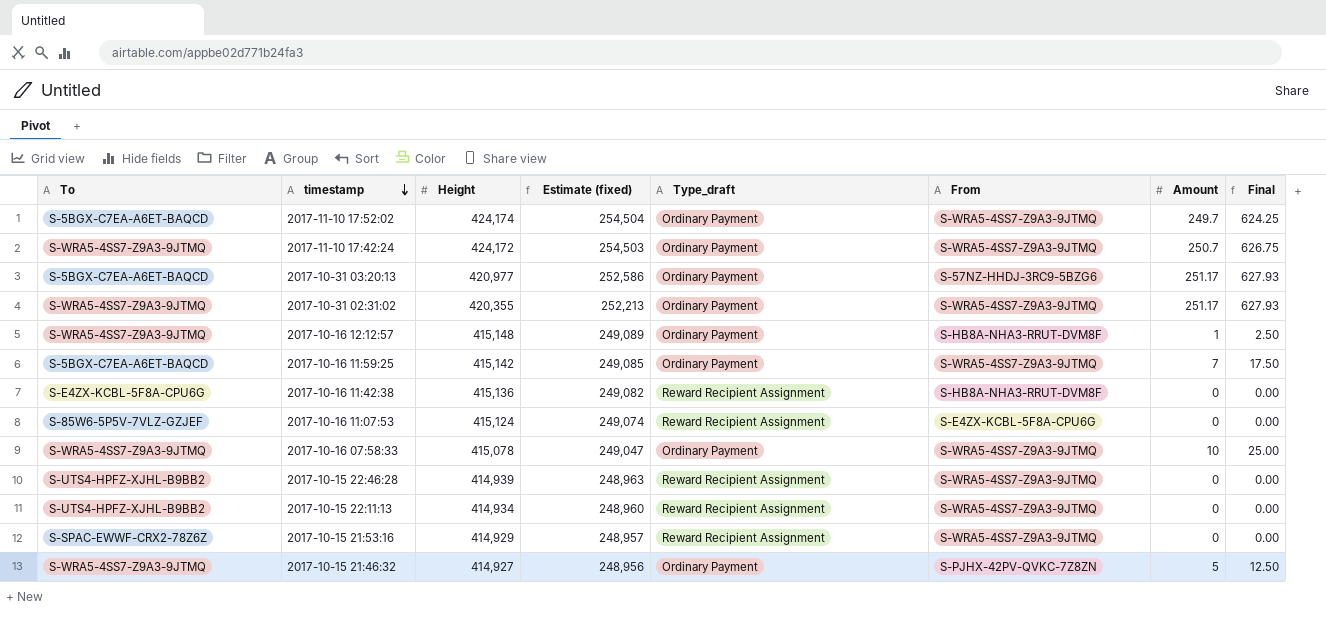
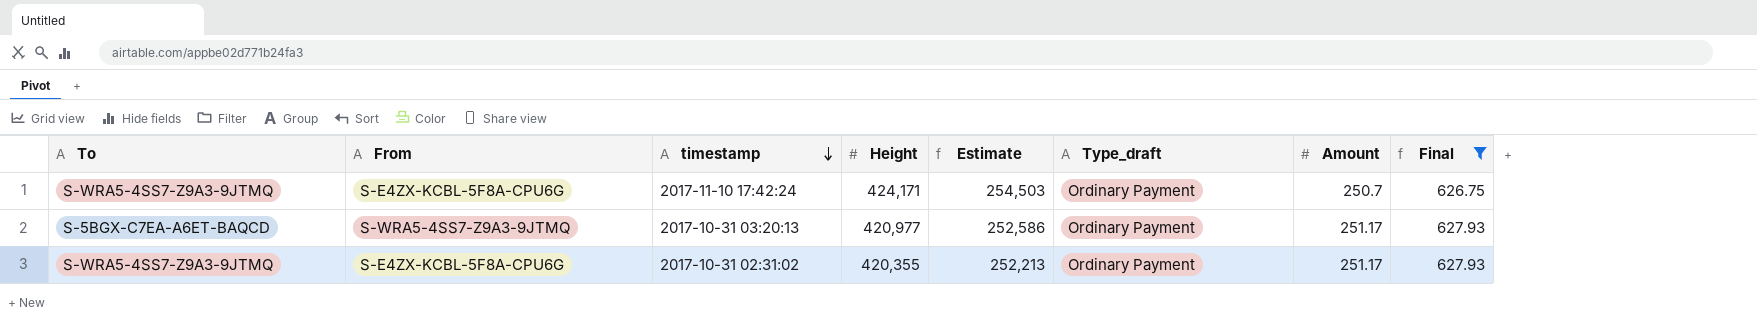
filter: none -> Final >= 626.75
column From | position: 6 -> 2
column name: Estimate (fixed) -> Estimate
2017-11-10 17:42:24 | From: S-WRA5-4SS7-Z9A3-9JTMQ -> S-E4ZX-KCBL-5F8A-CPU6G
2017-11-10 17:42:24 | Height: 424,172 -> 424,171
2017-10-31 03:20:13 | From: S-57NZ-HHDJ-3RC9-5BZG6 -> S-WRA5-4SS7-Z9A3-9JTMQ
2017-10-31 02:31:02 | From: S-WRA5-4SS7-Z9A3-9JTMQ -> S-E4ZX-KCBL-5F8A-CPU6G

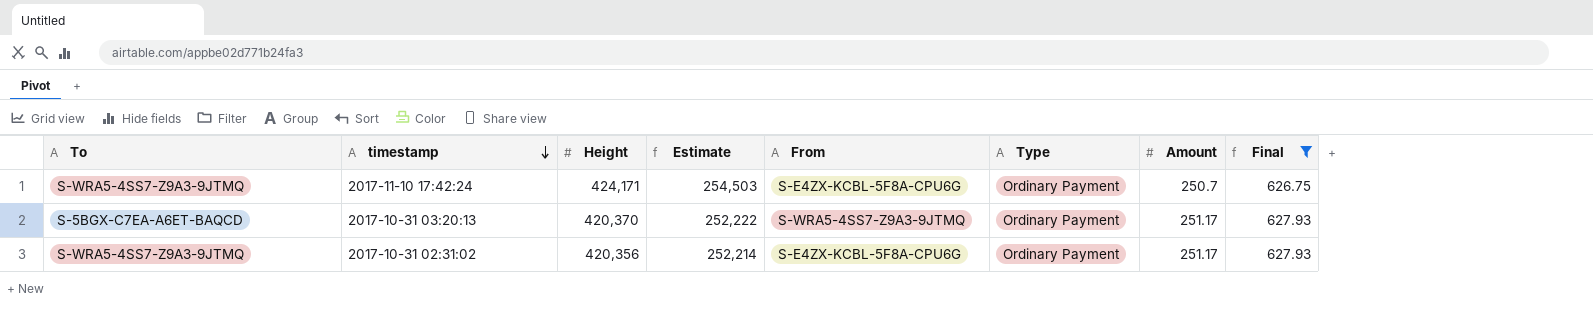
column From | position: 2 -> 5
column name: Type_draft -> Type
2017-10-31 03:20:13 | Height: 420,977 -> 420,370
2017-10-31 03:20:13 | Estimate: 252,586 -> 252,222
2017-10-31 02:31:02 | Height: 420,355 -> 420,356
2017-10-31 02:31:02 | Estimate: 252,213 -> 252,214

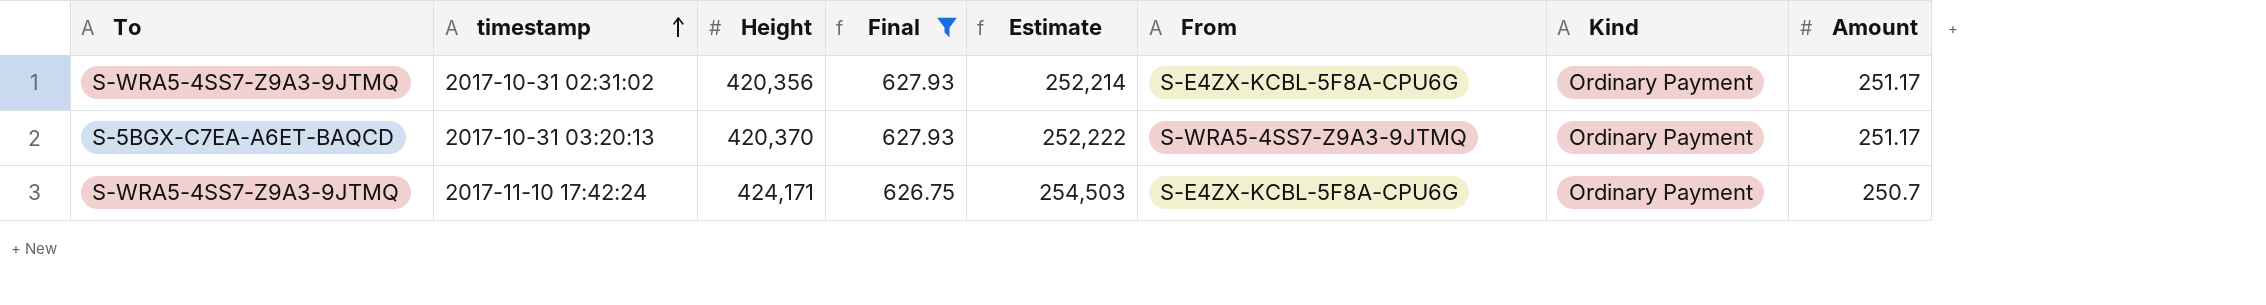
row order: timestamp descending -> timestamp ascending
column Final | position: 8 -> 4
column name: Type -> Kind

